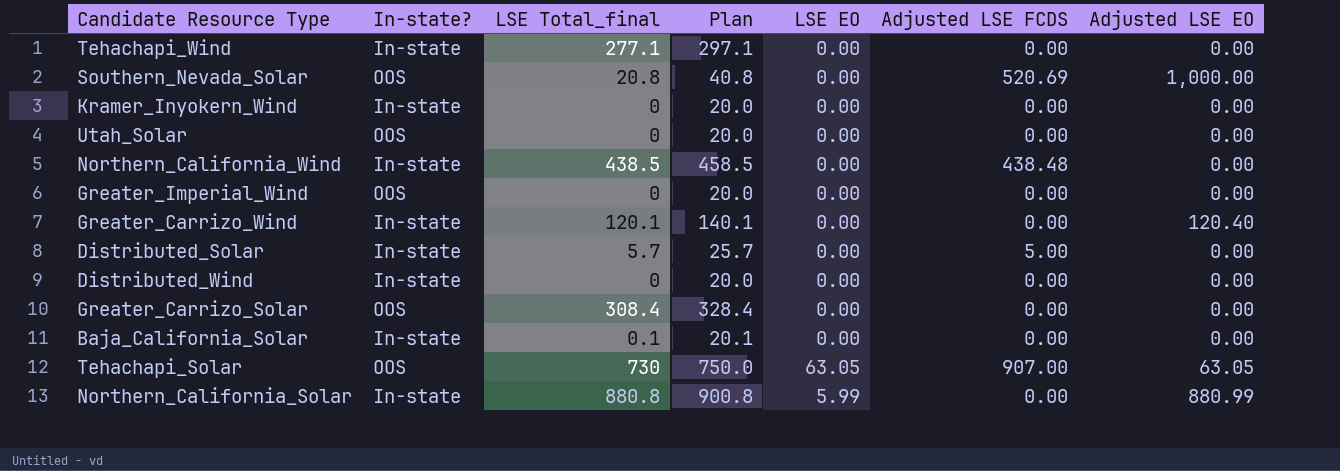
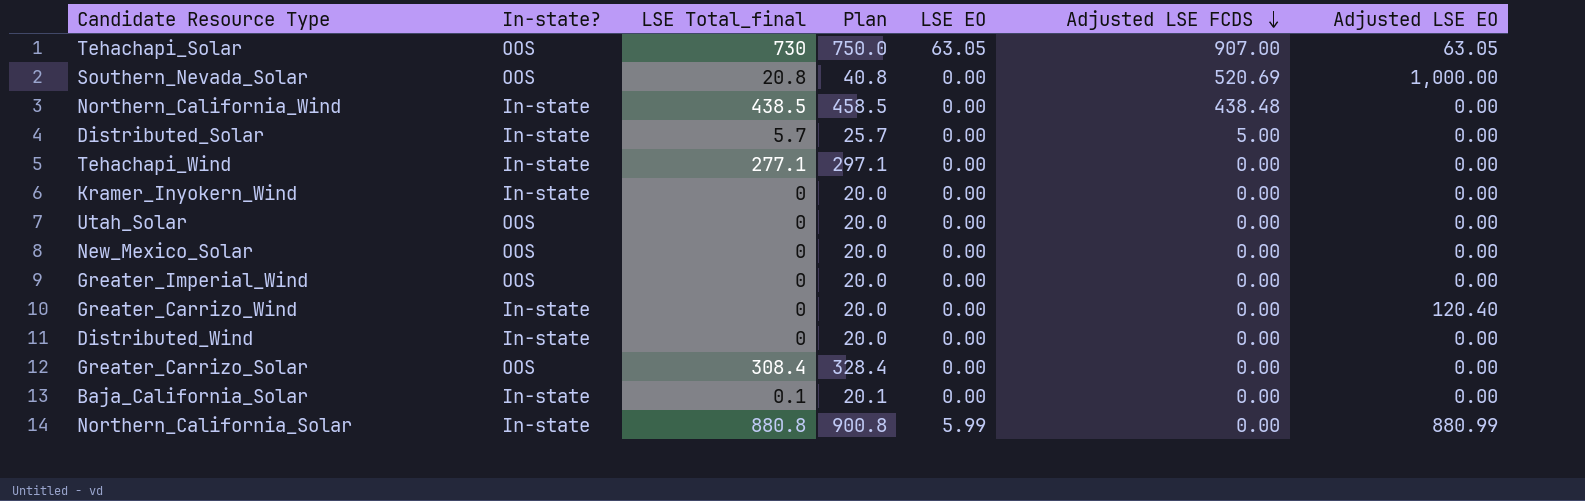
row order: none -> Adjusted LSE FCDS descending
row New_Mexico_Solar: none -> OOS | 0 | 20.0 | 0.00 | 0.00 | 0.00
Greater_Carrizo_Wind | LSE Total_final: 120.1 -> 0
Greater_Carrizo_Wind | Plan: 140.1 -> 20.0

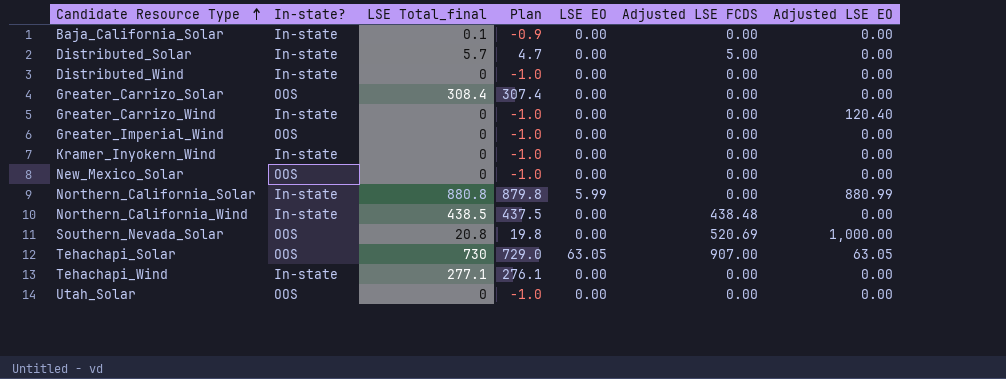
row order: Adjusted LSE FCDS descending -> Candidate Resource Type ascending
column Plan | formula: [LSE Total_final] + 20 -> [LSE Total_final] - 1

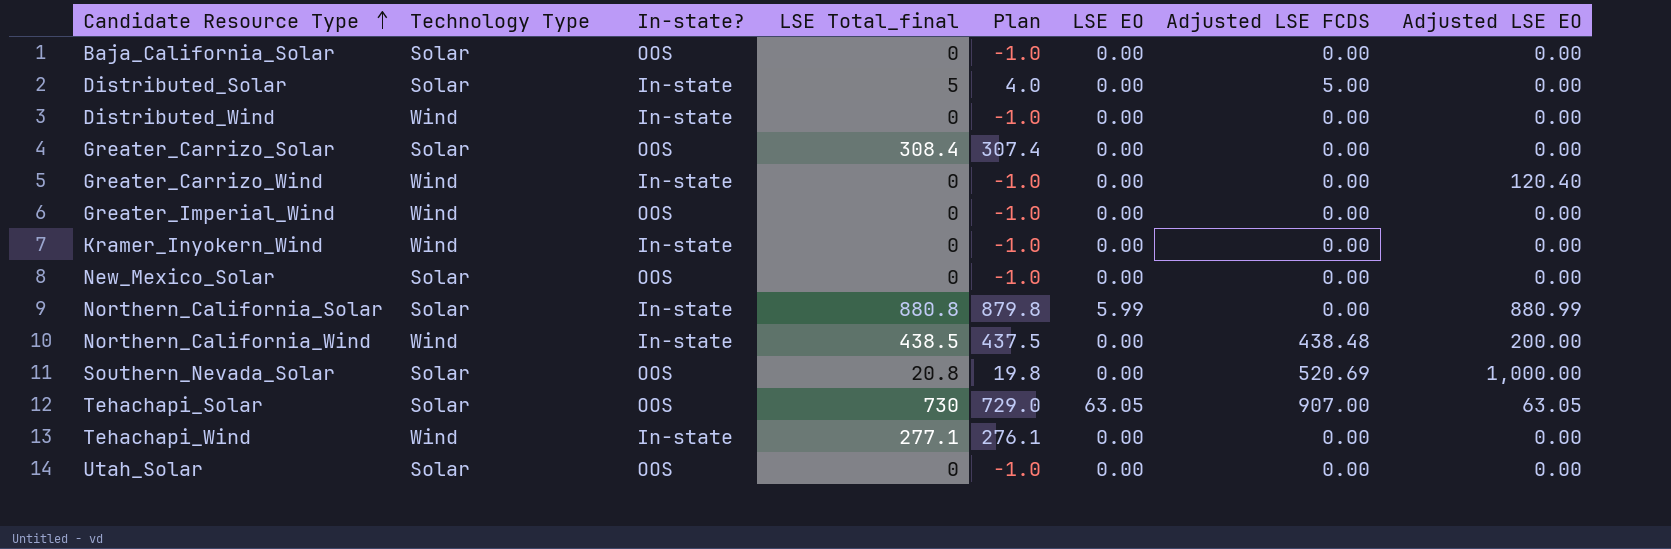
column Technology Type | position: none -> 2
Baja_California_Solar | In-state?: In-state -> OOS
Baja_California_Solar | LSE Total_final: 0.1 -> 0
Baja_California_Solar | Plan: -0.9 -> -1.0
Distributed_Solar | LSE Total_final: 5.7 -> 5
Distributed_Solar | Plan: 4.7 -> 4.0
Northern_California_Wind | Adjusted LSE EO: 0.00 -> 200.00

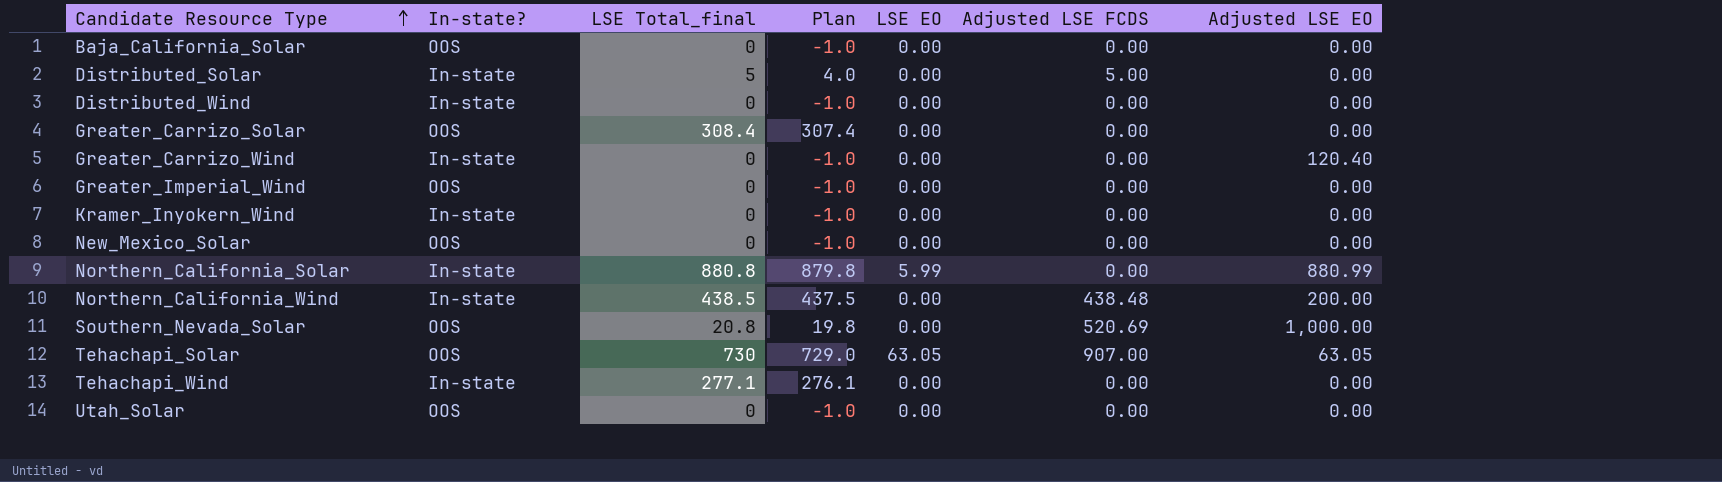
column Technology Type | position: 2 -> none

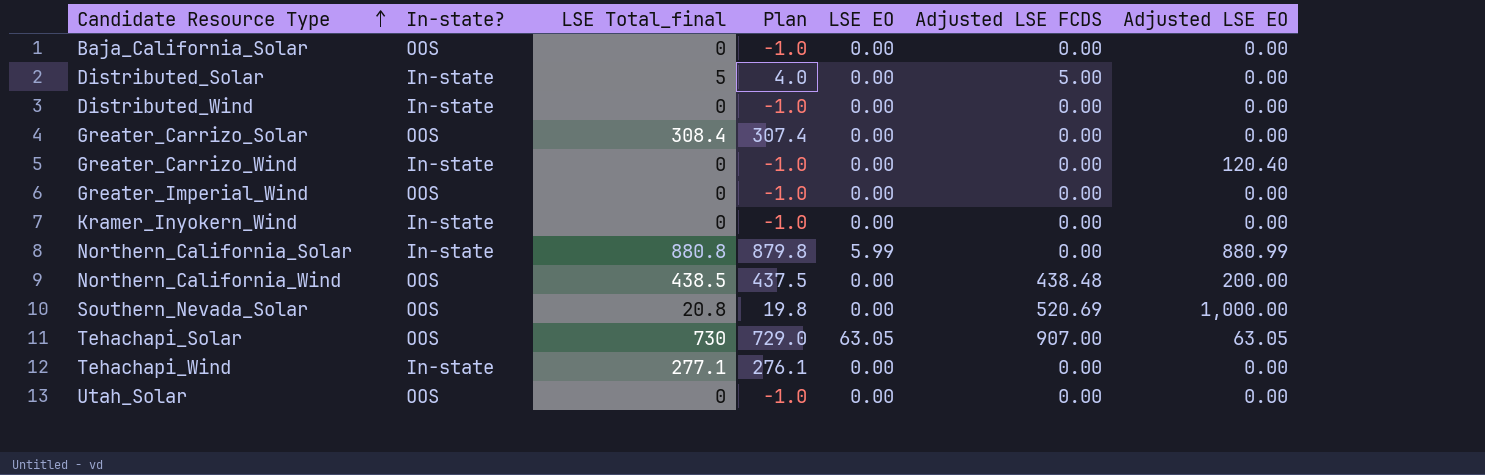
row New_Mexico_Solar: OOS | 0 | -1.0 | 0.00 | 0.00 | 0.00 -> none
Northern_California_Wind | In-state?: In-state -> OOS

